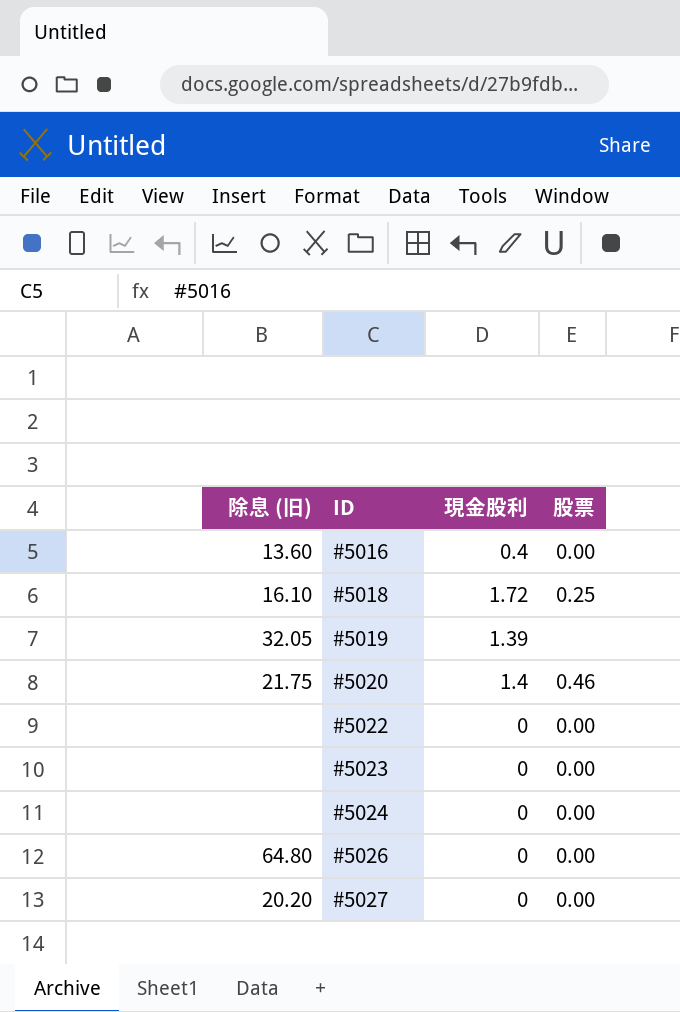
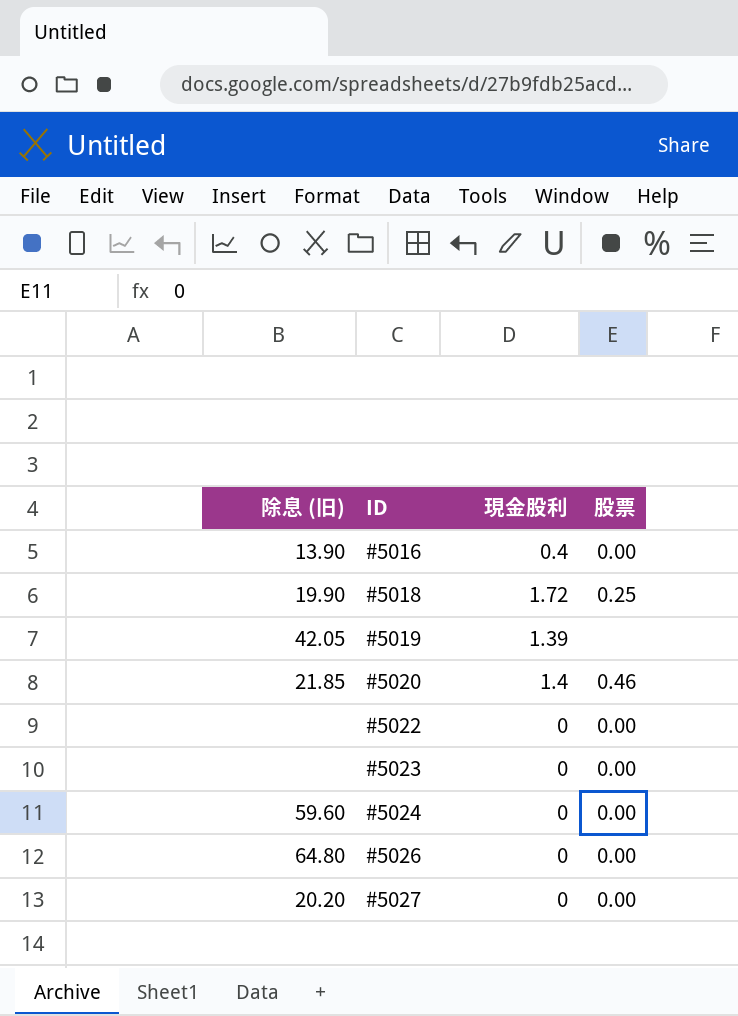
#5016 | 除息 (旧): 13.60 -> 13.90
#5018 | 除息 (旧): 16.10 -> 19.90
#5019 | 除息 (旧): 32.05 -> 42.05
#5020 | 除息 (旧): 21.75 -> 21.85
#5024 | 除息 (旧): none -> 59.60

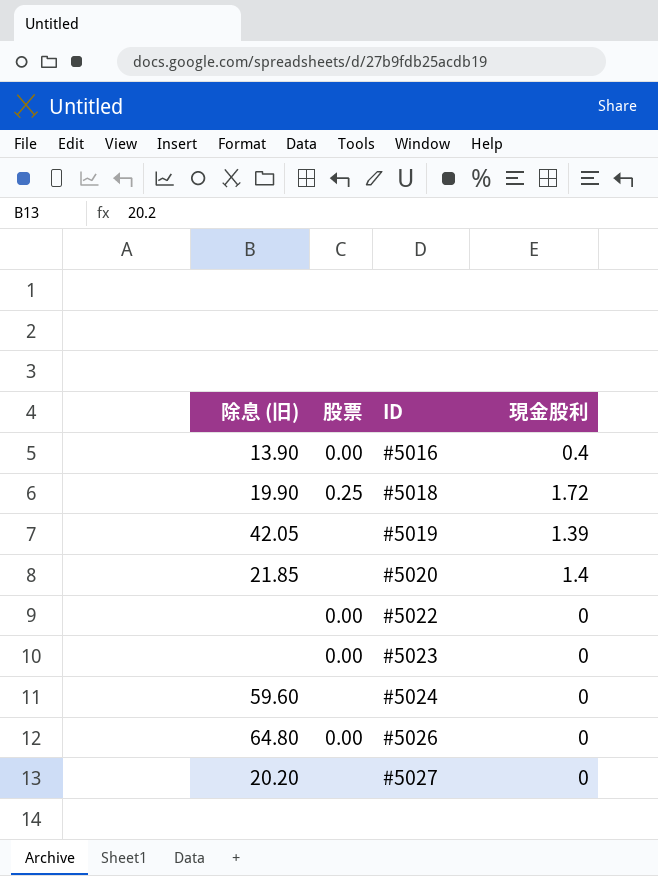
column 股票 | position: 4 -> 2
#5020 | 股票: 0.46 -> none
#5024 | 股票: 0.00 -> none
#5027 | 股票: 0.00 -> none

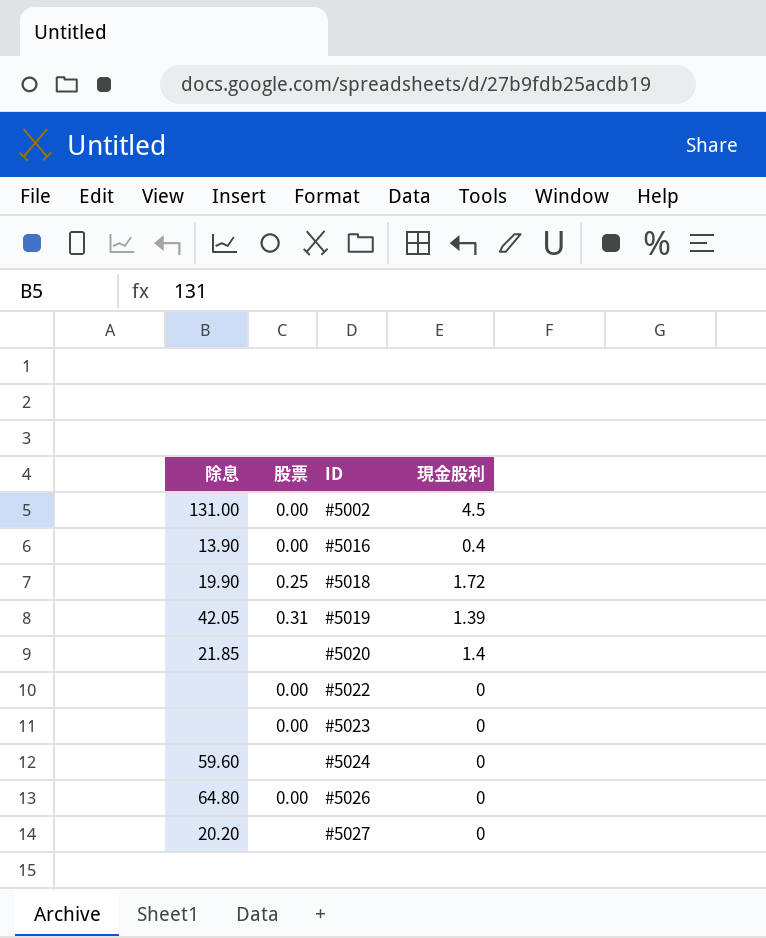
column name: 除息 (旧) -> 除息
row #5002: none -> 131.00 | 0.00 | 4.5
#5019 | 股票: none -> 0.31

